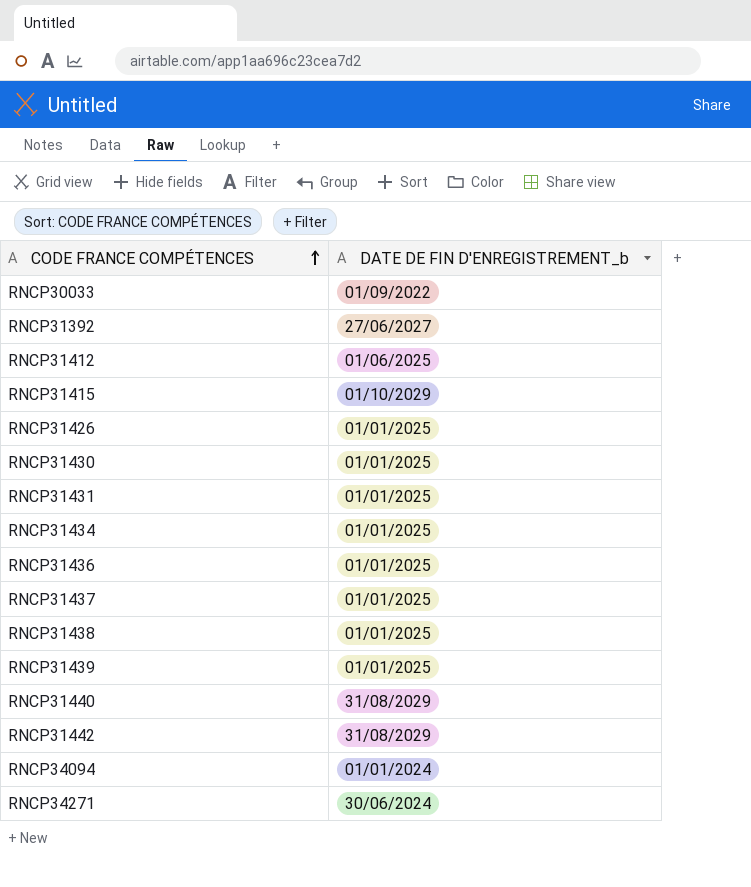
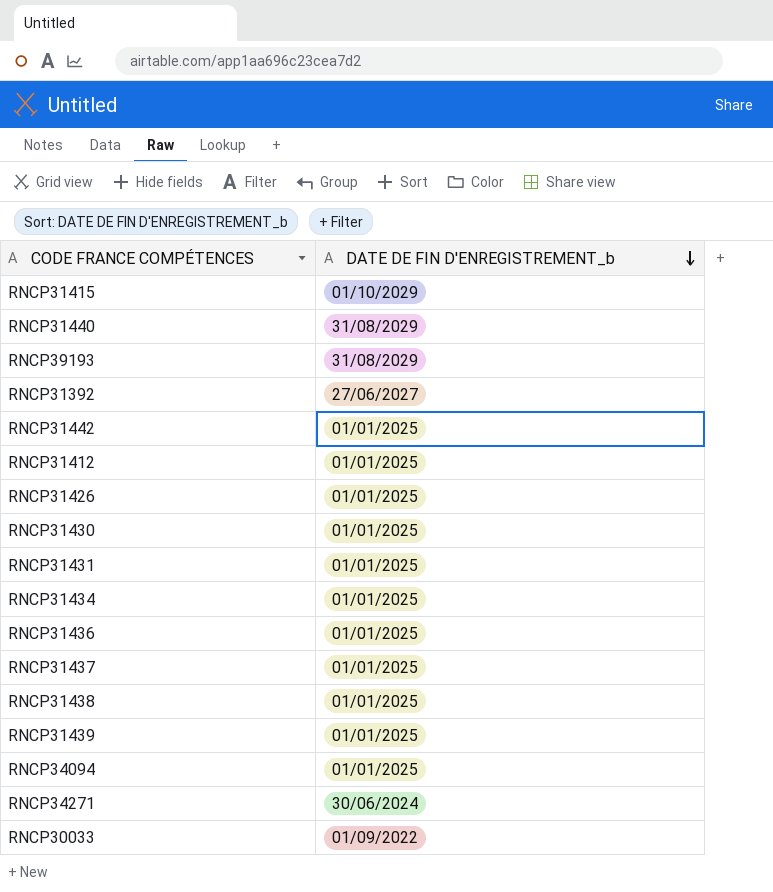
row order: CODE FRANCE COMPÉTENCES ascending -> DATE DE FIN D'ENREGISTREMENT_b descending
row RNCP39193: none -> 31/08/2029
RNCP31442 | DATE DE FIN D'ENREGISTREMENT_b: 31/08/2029 -> 01/01/2025
RNCP31412 | DATE DE FIN D'ENREGISTREMENT_b: 01/06/2025 -> 01/01/2025
RNCP34094 | DATE DE FIN D'ENREGISTREMENT_b: 01/01/2024 -> 01/01/2025

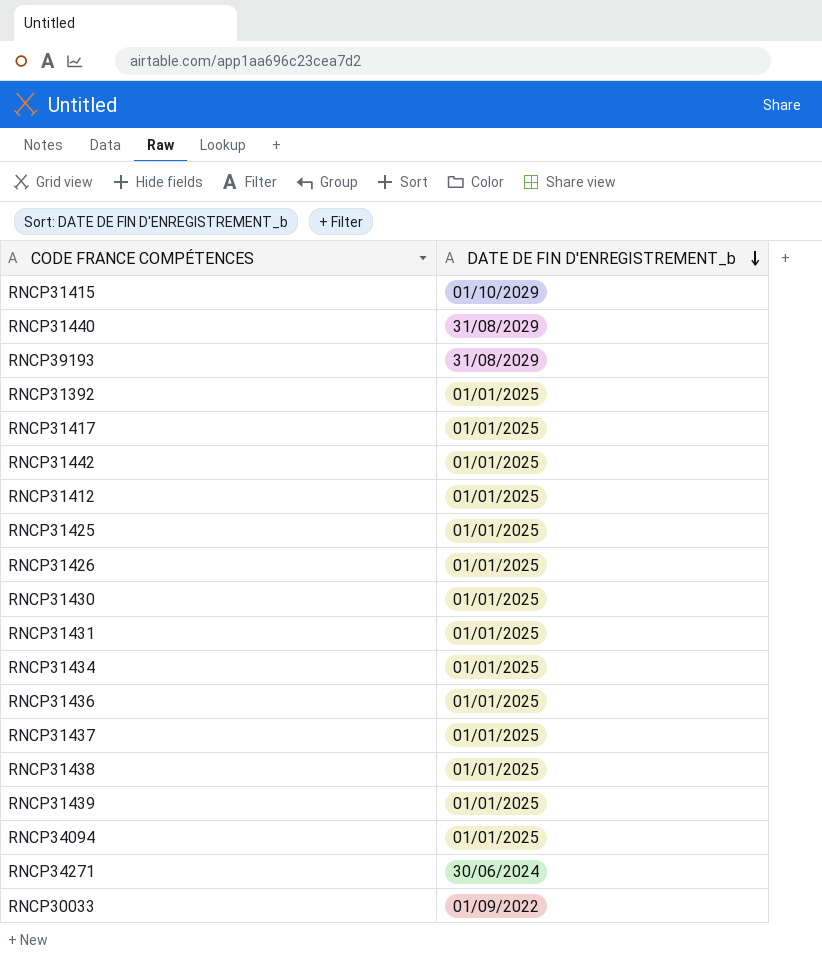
RNCP31392 | DATE DE FIN D'ENREGISTREMENT_b: 27/06/2027 -> 01/01/2025
row RNCP31417: none -> 01/01/2025
row RNCP31425: none -> 01/01/2025

